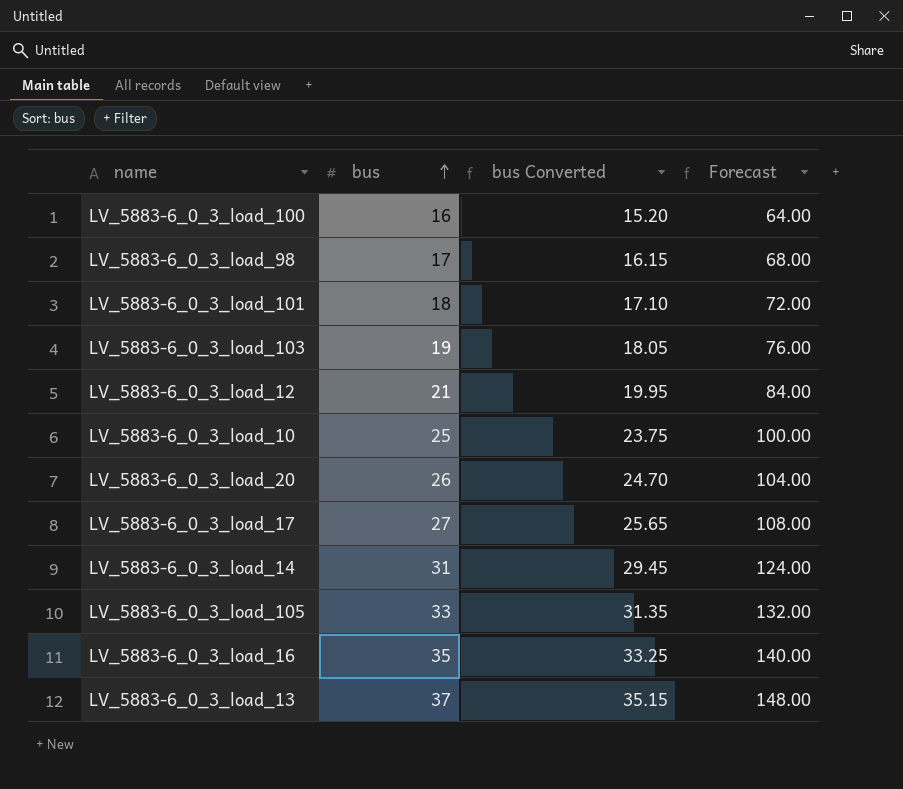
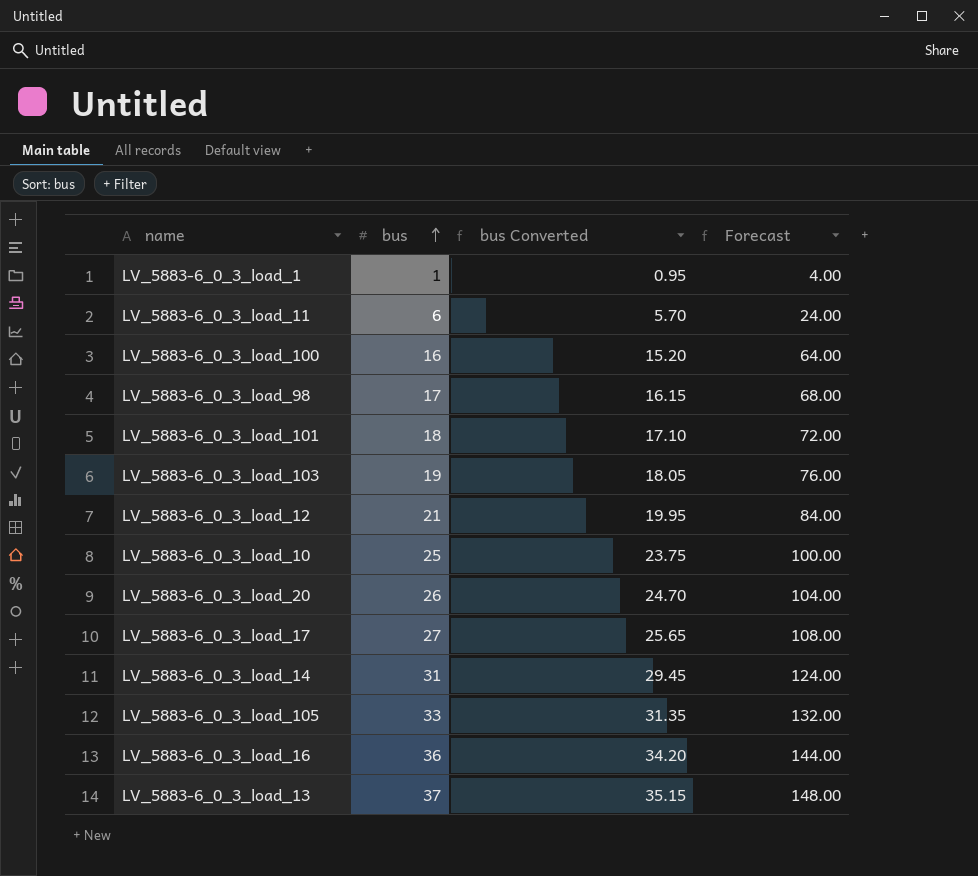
row LV_5883-6_0_3_load_1: none -> 1 | 0.95 | 4.00
row LV_5883-6_0_3_load_11: none -> 6 | 5.70 | 24.00
LV_5883-6_0_3_load_16 | bus: 35 -> 36
LV_5883-6_0_3_load_16 | bus Converted: 33.25 -> 34.20
LV_5883-6_0_3_load_16 | Forecast: 140.00 -> 144.00

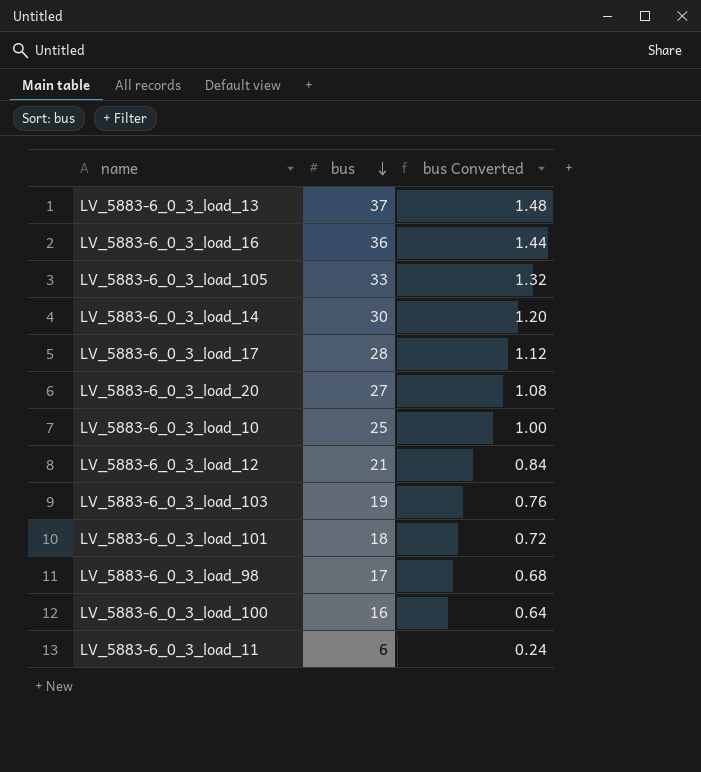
row order: bus ascending -> bus descending
column Forecast | formula: [bus] * 4 -> none
column bus Converted | formula: [bus] * 0.95 -> [bus] * 0.04
row LV_5883-6_0_3_load_1: 1 | 0.95 | 4.00 -> none
LV_5883-6_0_3_load_14 | bus: 31 -> 30
LV_5883-6_0_3_load_17 | bus: 27 -> 28
LV_5883-6_0_3_load_20 | bus: 26 -> 27

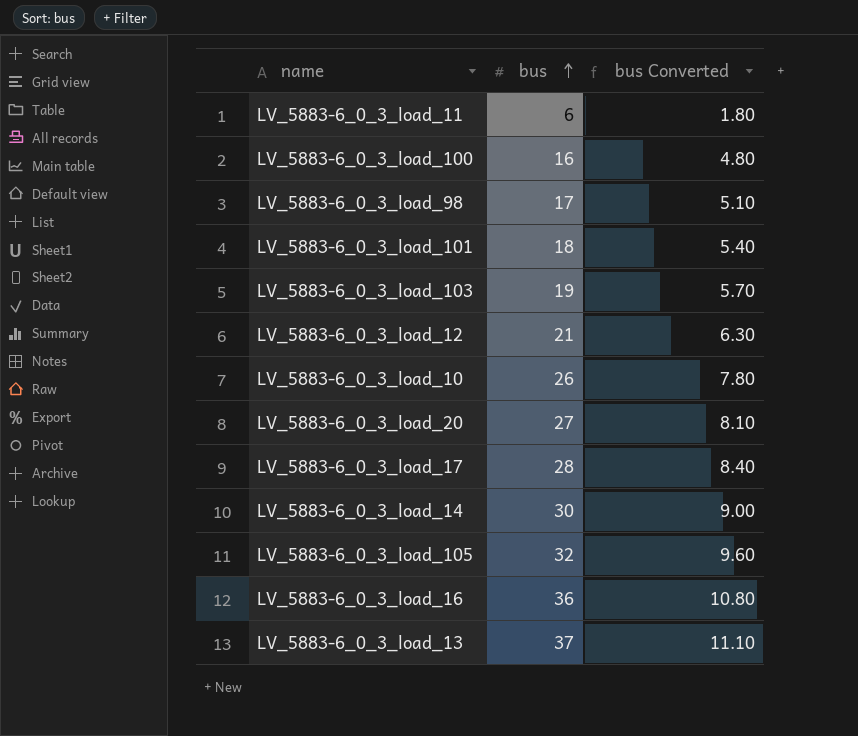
row order: bus descending -> bus ascending
column bus Converted | formula: [bus] * 0.04 -> [bus] * 0.3
LV_5883-6_0_3_load_10 | bus: 25 -> 26
LV_5883-6_0_3_load_105 | bus: 33 -> 32

